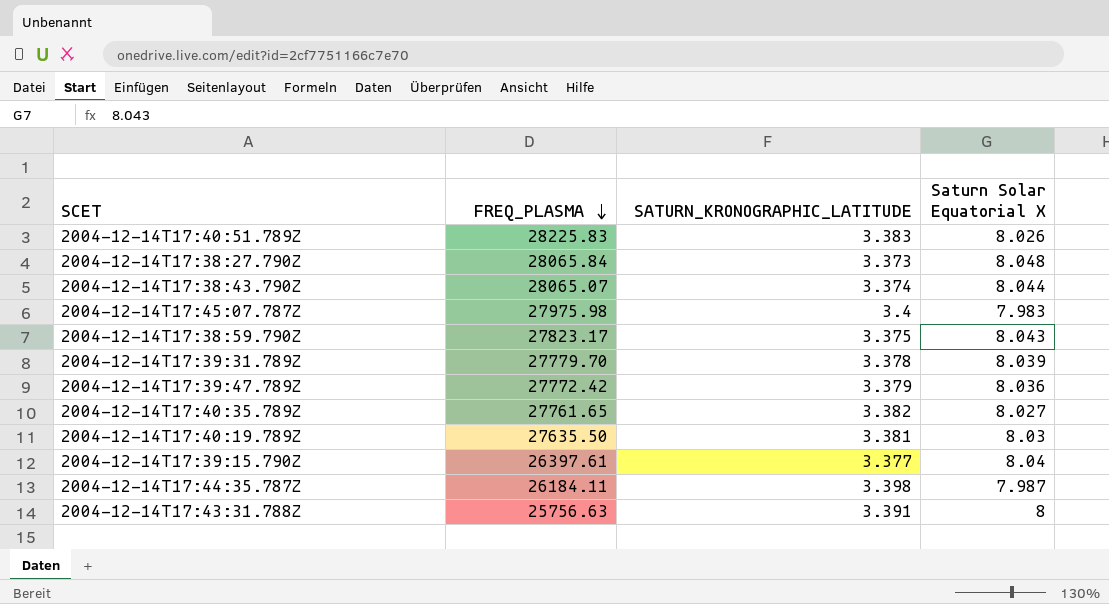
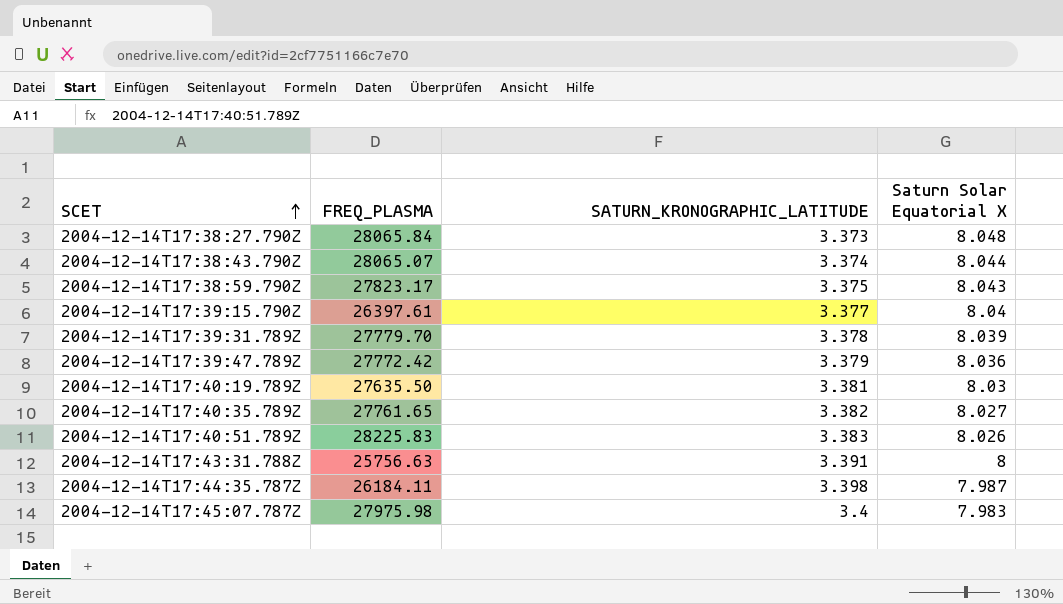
row order: FREQ_PLASMA descending -> SCET ascending

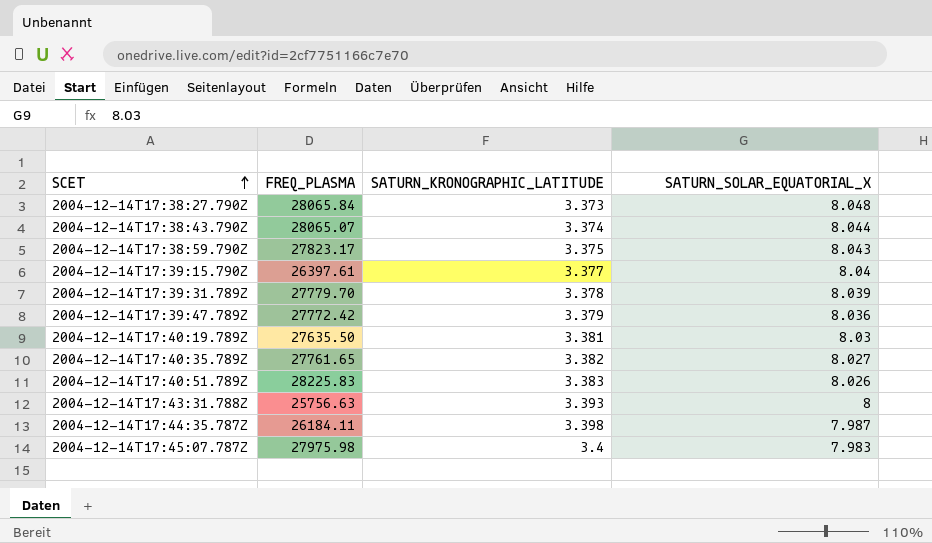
column name: Saturn Solar Equatorial X -> SATURN_SOLAR_EQUATORIAL_X
2004-12-14T17:43:31.788Z | SATURN_KRONOGRAPHIC_LATITUDE: 3.391 -> 3.393

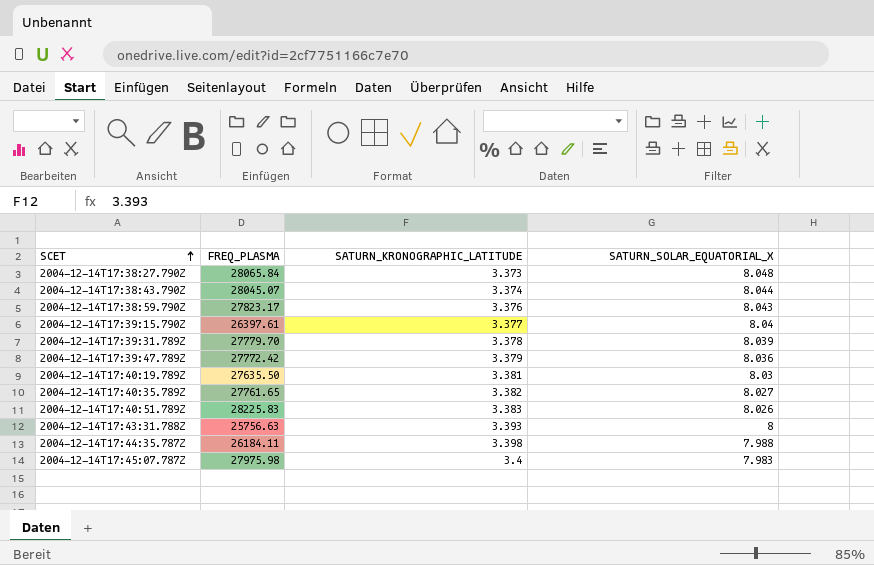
2004-12-14T17:38:43.790Z | FREQ_PLASMA: 28065.07 -> 28045.07
2004-12-14T17:38:59.790Z | SATURN_KRONOGRAPHIC_LATITUDE: 3.375 -> 3.376
2004-12-14T17:44:35.787Z | SATURN_SOLAR_EQUATORIAL_X: 7.987 -> 7.988

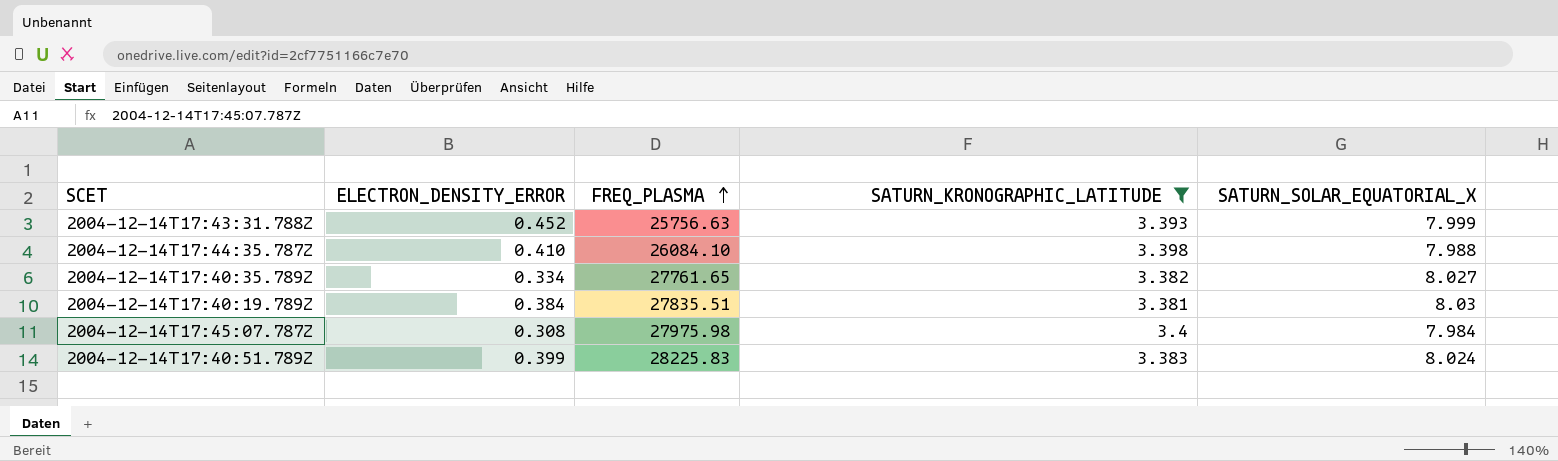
filter: none -> SATURN_KRONOGRAPHIC_LATITUDE >= 3.381
row order: SCET ascending -> FREQ_PLASMA ascending
column ELECTRON_DENSITY_ERROR | position: none -> 2
2004-12-14T17:43:31.788Z | SATURN_SOLAR_EQUATORIAL_X: 8 -> 7.999
2004-12-14T17:44:35.787Z | FREQ_PLASMA: 26184.11 -> 26084.10
2004-12-14T17:40:19.789Z | FREQ_PLASMA: 27635.50 -> 27835.51
2004-12-14T17:45:07.787Z | SATURN_SOLAR_EQUATORIAL_X: 7.983 -> 7.984
2004-12-14T17:40:51.789Z | SATURN_SOLAR_EQUATORIAL_X: 8.026 -> 8.024

